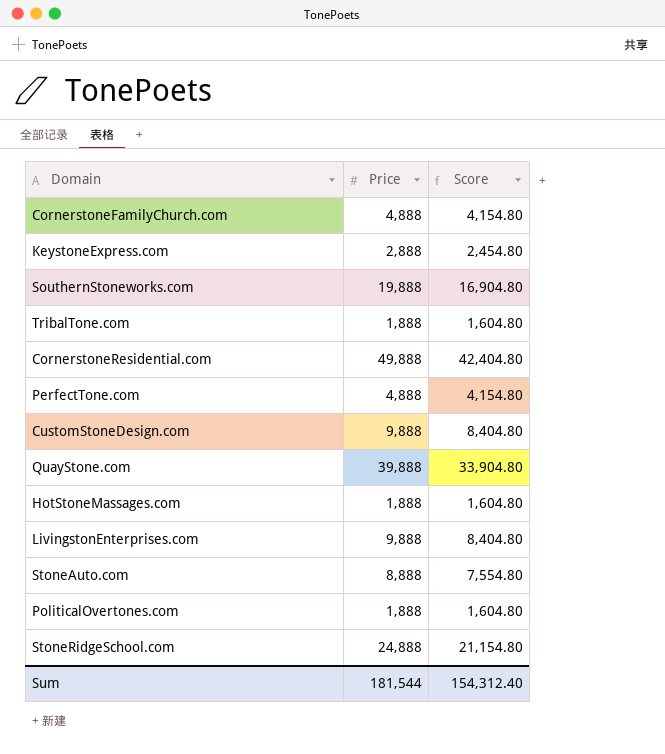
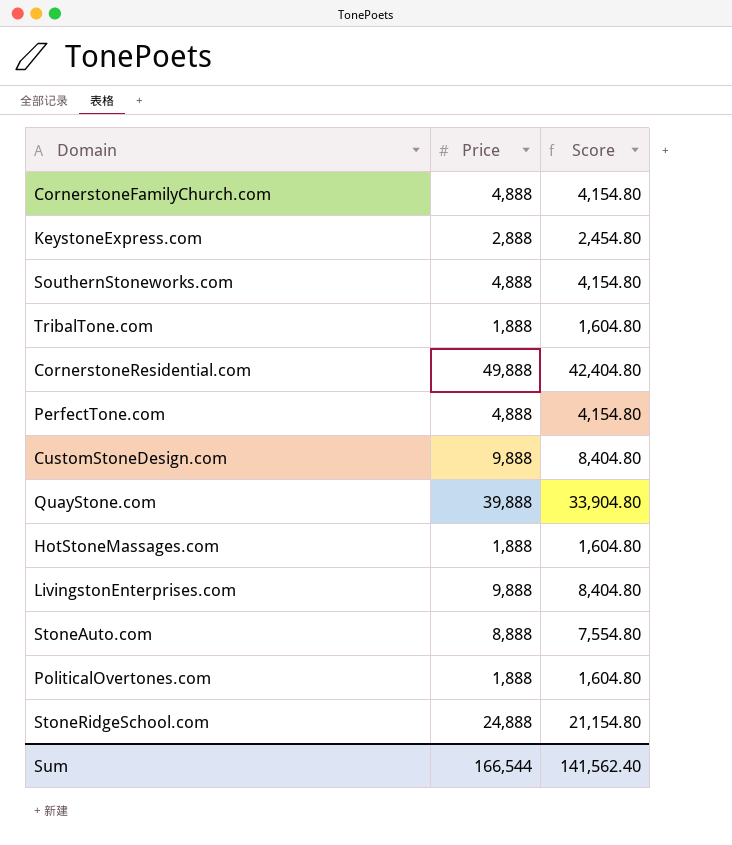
SouthernStoneworks.com | Price: 19,888 -> 4,888
SouthernStoneworks.com | Score: 16,904.80 -> 4,154.80
Sum | Price: 181,544 -> 166,544
Sum | Score: 154,312.40 -> 141,562.40

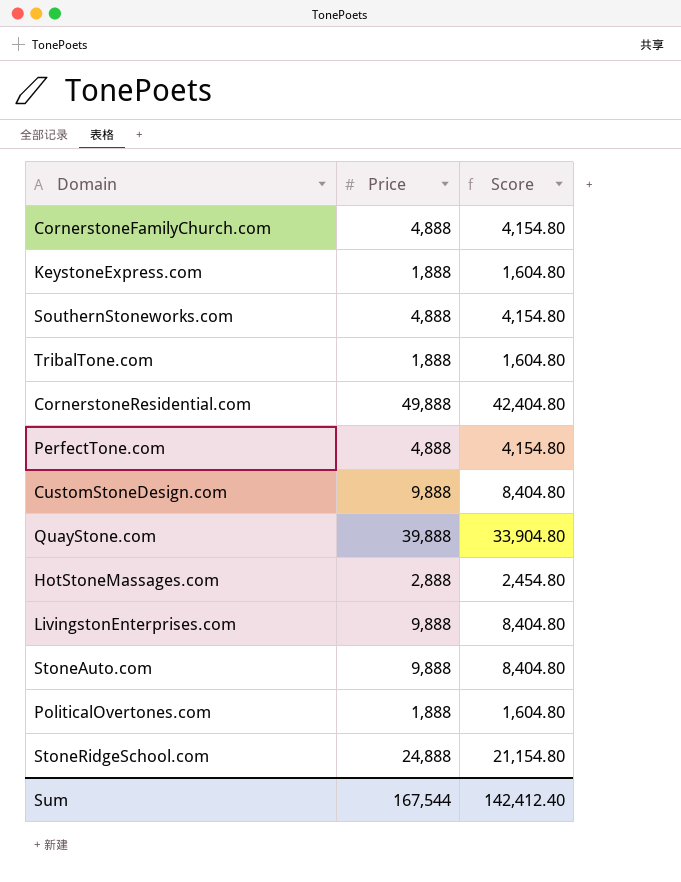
KeystoneExpress.com | Price: 2,888 -> 1,888
KeystoneExpress.com | Score: 2,454.80 -> 1,604.80
HotStoneMassages.com | Price: 1,888 -> 2,888
HotStoneMassages.com | Score: 1,604.80 -> 2,454.80
StoneAuto.com | Price: 8,888 -> 9,888
StoneAuto.com | Score: 7,554.80 -> 8,404.80
Sum | Price: 166,544 -> 167,544
Sum | Score: 141,562.40 -> 142,412.40

